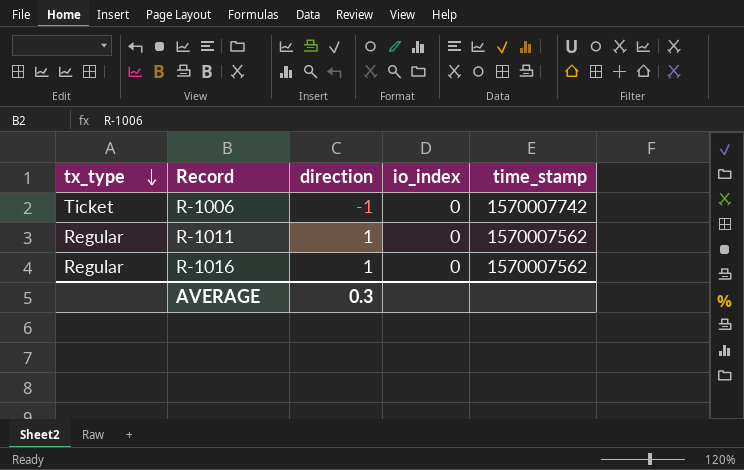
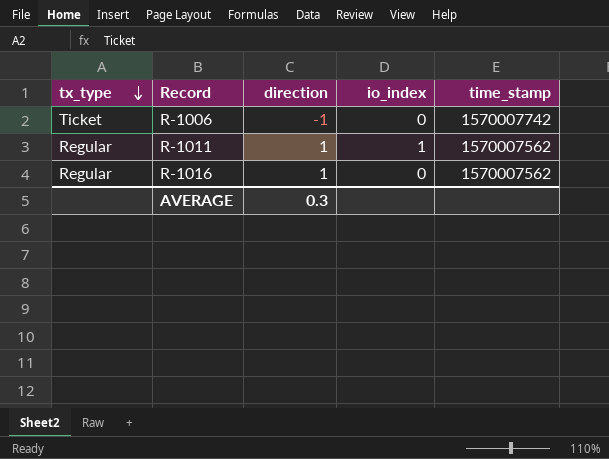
R-1011 | io_index: 0 -> 1

